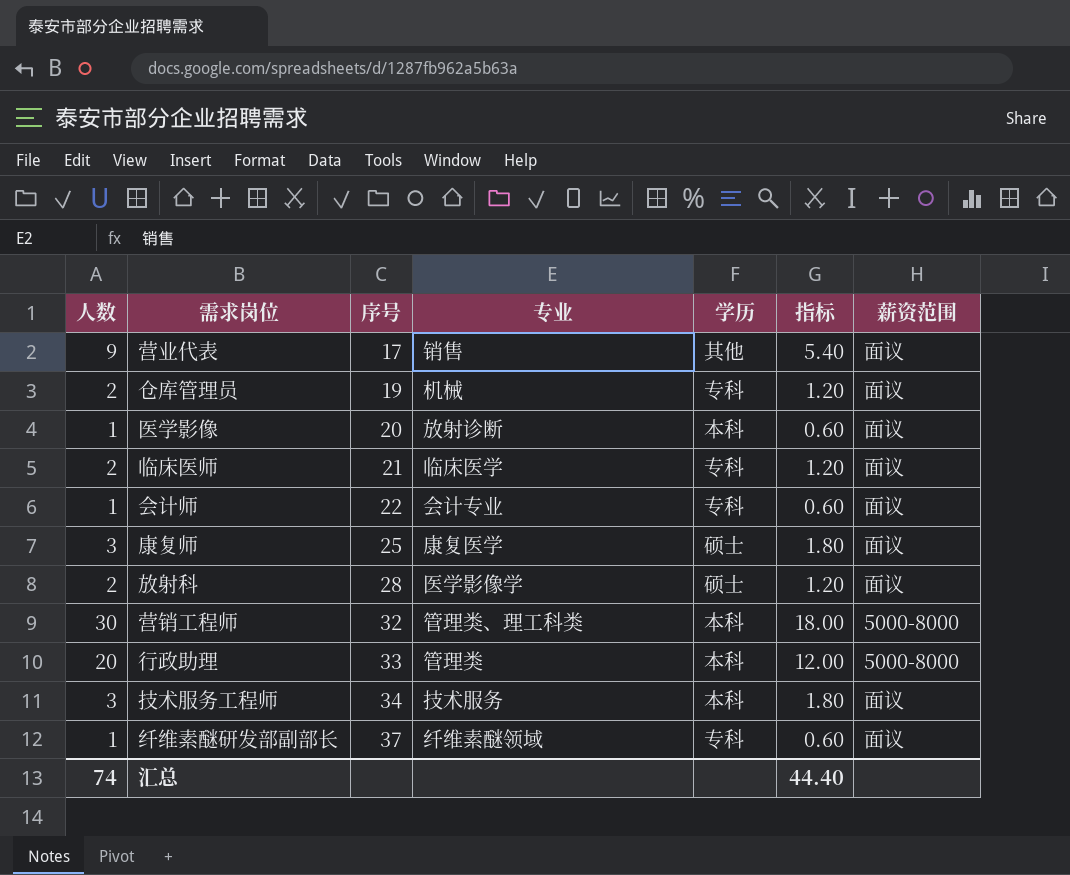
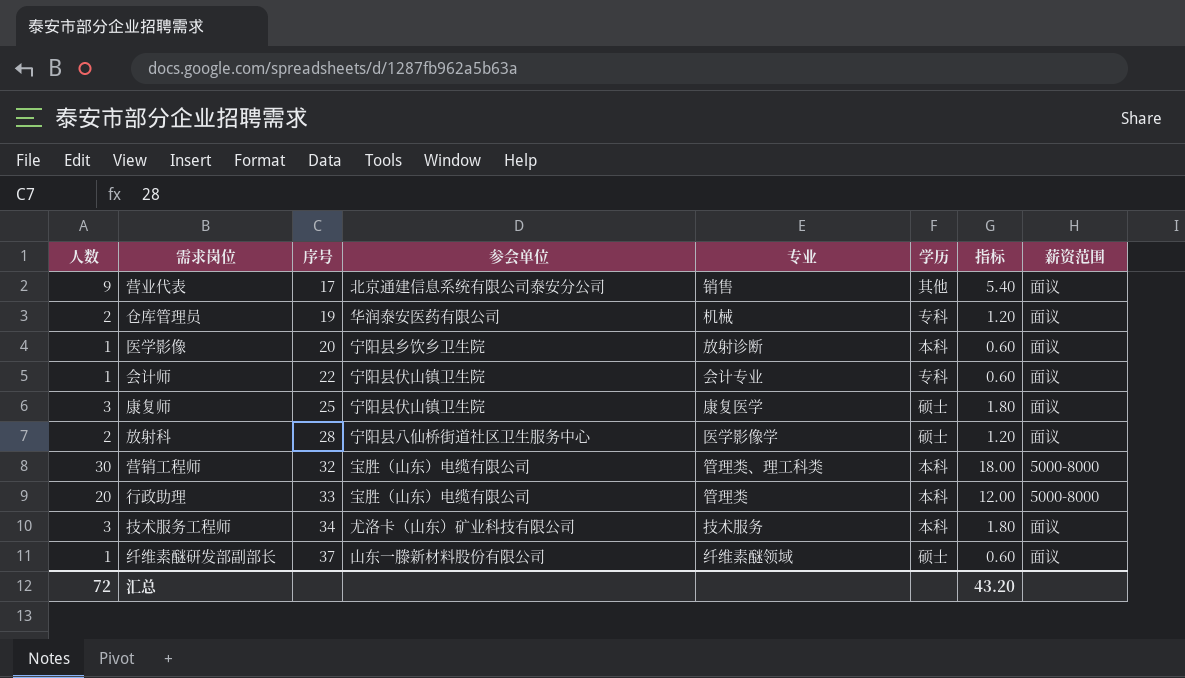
column 参会单位 | position: none -> 4
row 临床医师: 2 | 21 | 临床医学 | 专科 | 1.20 | 面议 -> none
纤维素醚研发部副部长 | 学历: 专科 -> 硕士
汇总 | 人数: 74 -> 72
汇总 | 指标: 44.40 -> 43.20

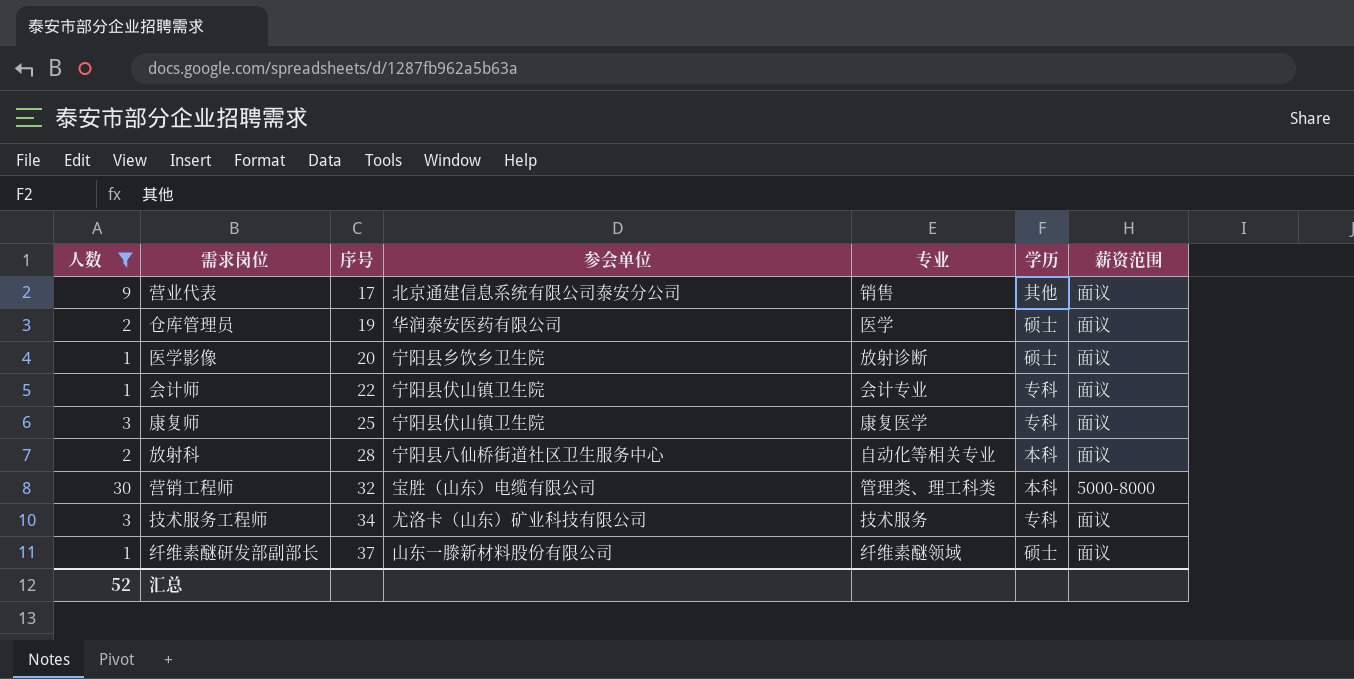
filter: none -> 人数 != 20
column 指标 | formula: [人数] * 0.6 -> none
仓库管理员 | 专业: 机械 -> 医学
仓库管理员 | 学历: 专科 -> 硕士
医学影像 | 学历: 本科 -> 硕士
康复师 | 学历: 硕士 -> 专科
放射科 | 专业: 医学影像学 -> 自动化等相关专业
放射科 | 学历: 硕士 -> 本科
技术服务工程师 | 学历: 本科 -> 专科
汇总 | 人数: 72 -> 52

